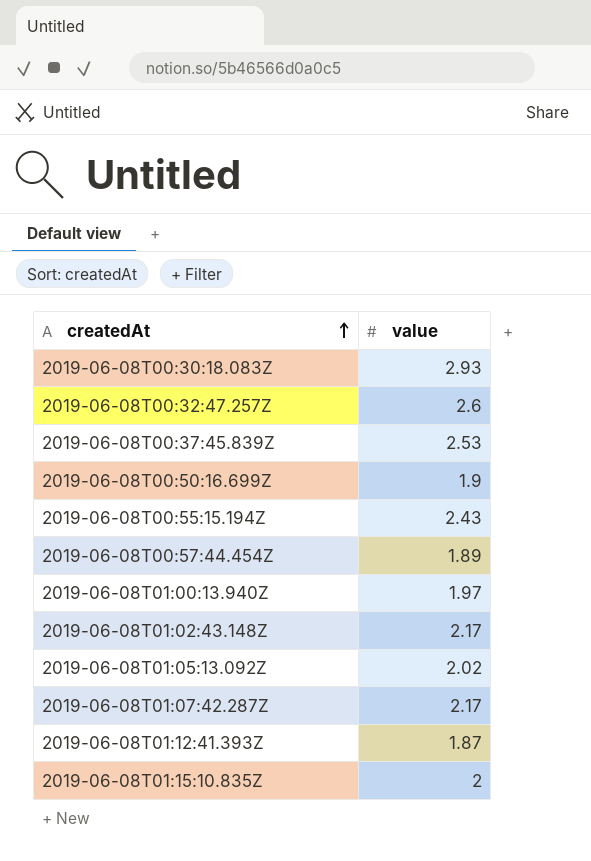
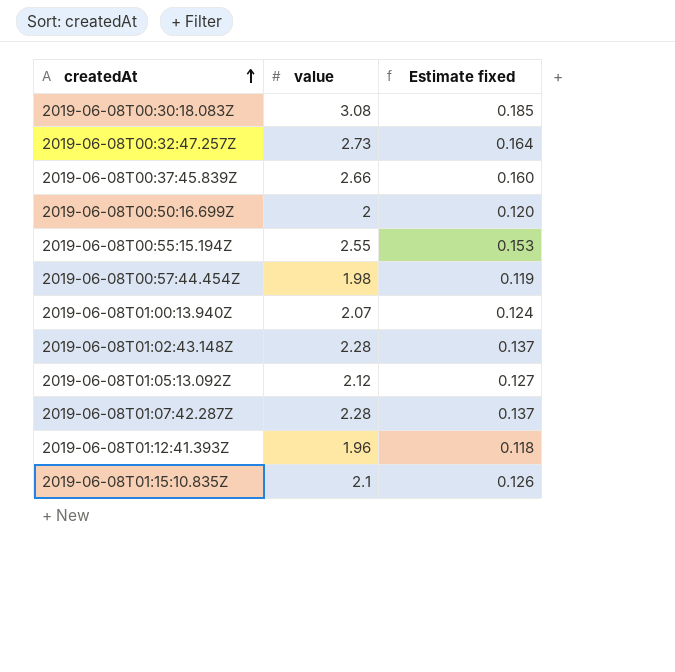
column Estimate fixed | formula: none -> [value] * 0.06
2019-06-08T00:30:18.083Z | value: 2.93 -> 3.08
2019-06-08T00:32:47.257Z | value: 2.6 -> 2.73
2019-06-08T00:37:45.839Z | value: 2.53 -> 2.66
2019-06-08T00:50:16.699Z | value: 1.9 -> 2
2019-06-08T00:55:15.194Z | value: 2.43 -> 2.55
2019-06-08T00:57:44.454Z | value: 1.89 -> 1.98
2019-06-08T01:00:13.940Z | value: 1.97 -> 2.07
2019-06-08T01:02:43.148Z | value: 2.17 -> 2.28
2019-06-08T01:05:13.092Z | value: 2.02 -> 2.12
2019-06-08T01:07:42.287Z | value: 2.17 -> 2.28
2019-06-08T01:12:41.393Z | value: 1.87 -> 1.96
2019-06-08T01:15:10.835Z | value: 2 -> 2.1

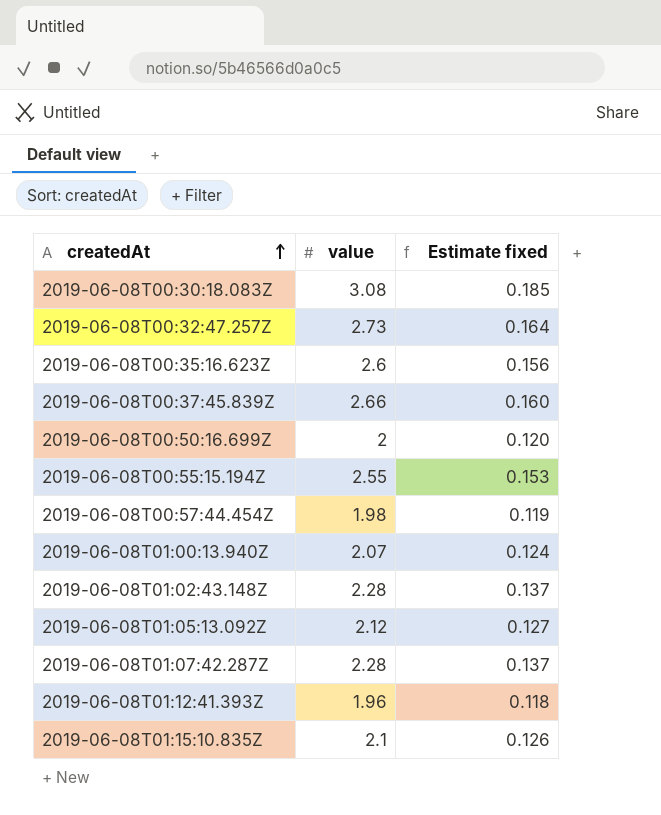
row 2019-06-08T00:35:16.623Z: none -> 2.6 | 0.156

